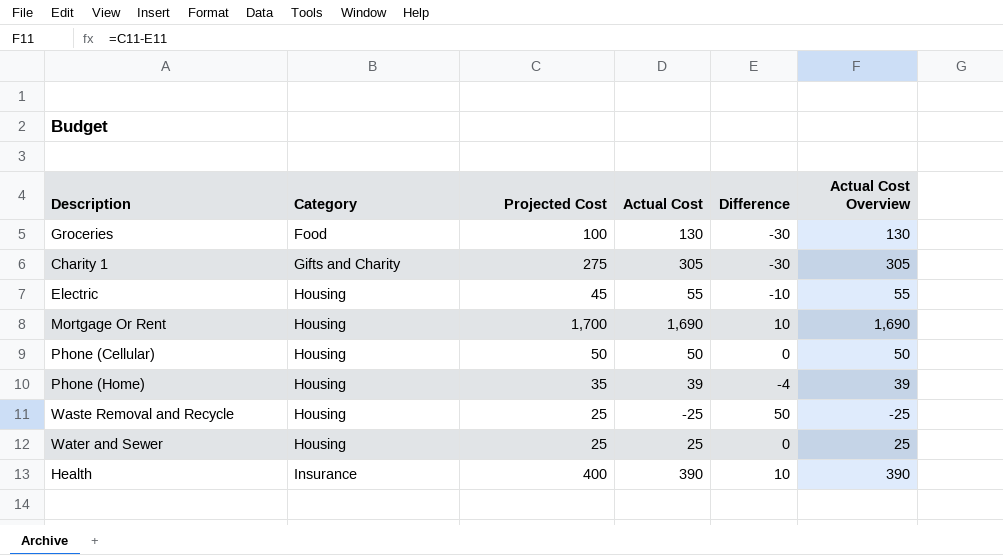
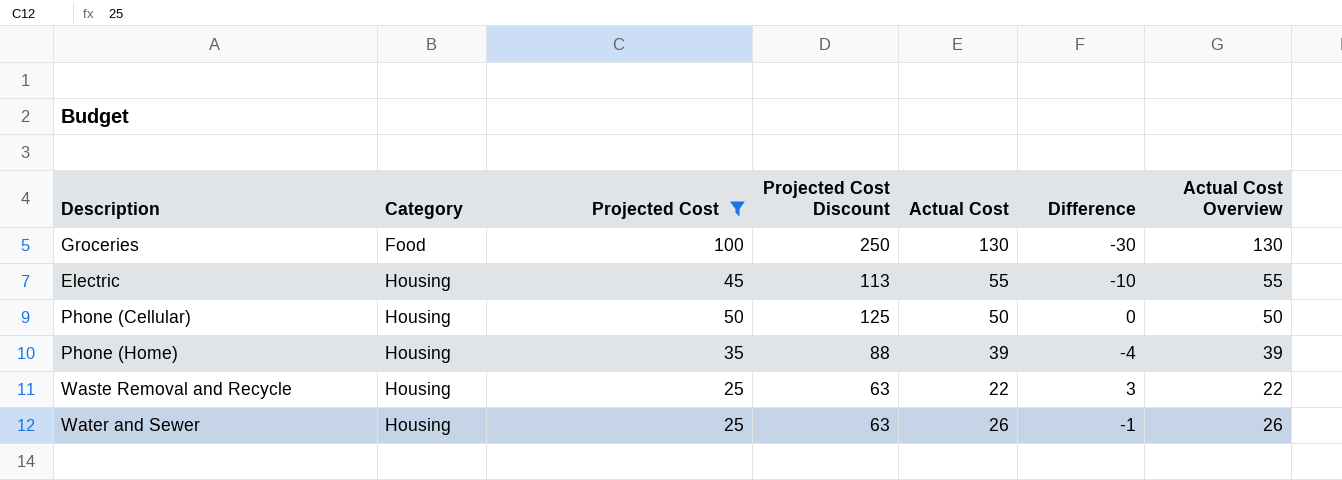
filter: none -> Projected Cost <= 100
column Projected Cost Discount | formula: none -> [Projected Cost] * 2.5
Waste Removal and Recycle | Actual Cost: -25 -> 22
Waste Removal and Recycle | Difference: 50 -> 3
Waste Removal and Recycle | Actual Cost Overview: -25 -> 22
Water and Sewer | Actual Cost: 25 -> 26
Water and Sewer | Difference: 0 -> -1
Water and Sewer | Actual Cost Overview: 25 -> 26

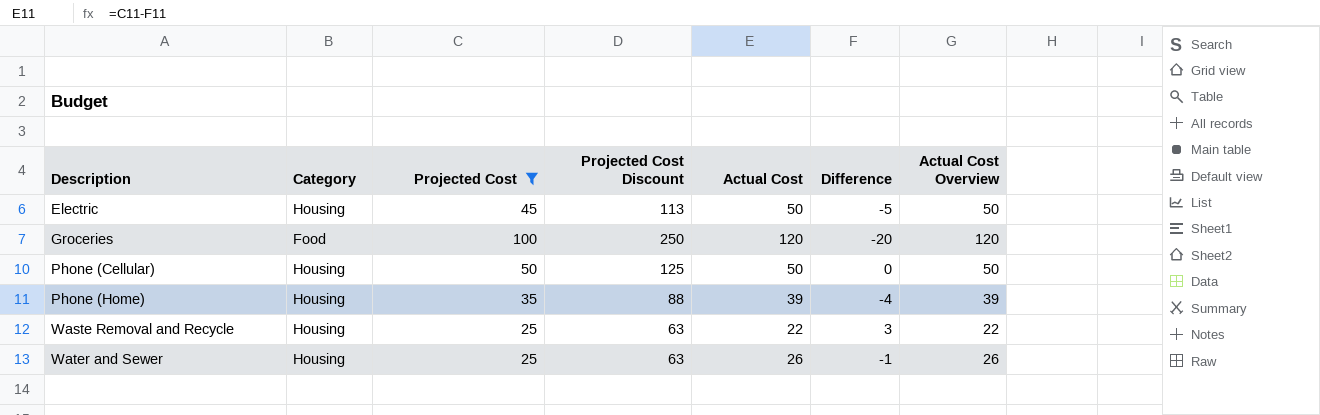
row order: Category ascending -> Description ascending
Electric | Actual Cost: 55 -> 50
Electric | Difference: -10 -> -5
Electric | Actual Cost Overview: 55 -> 50
Groceries | Actual Cost: 130 -> 120
Groceries | Difference: -30 -> -20
Groceries | Actual Cost Overview: 130 -> 120

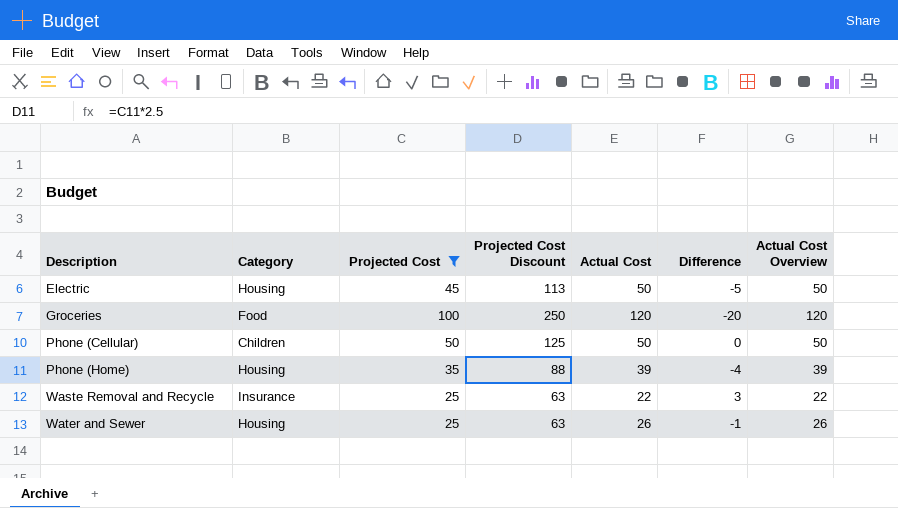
Phone (Cellular) | Category: Housing -> Children
Waste Removal and Recycle | Category: Housing -> Insurance

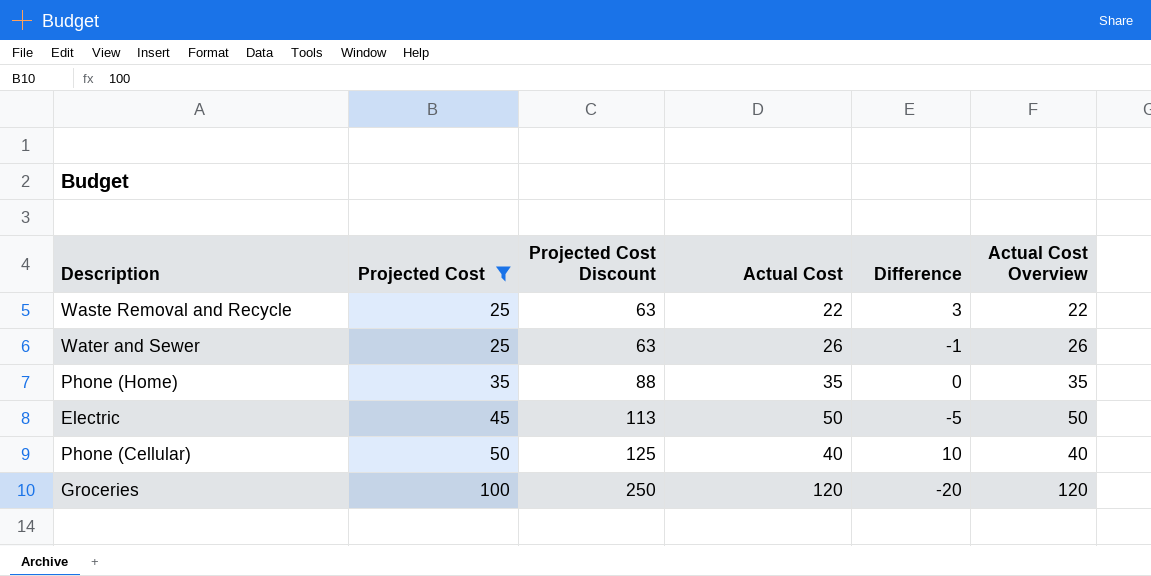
row order: Description ascending -> Projected Cost ascending
column Category | position: 2 -> none
Phone (Home) | Actual Cost: 39 -> 35
Phone (Home) | Difference: -4 -> 0
Phone (Home) | Actual Cost Overview: 39 -> 35
Phone (Cellular) | Actual Cost: 50 -> 40
Phone (Cellular) | Difference: 0 -> 10
Phone (Cellular) | Actual Cost Overview: 50 -> 40

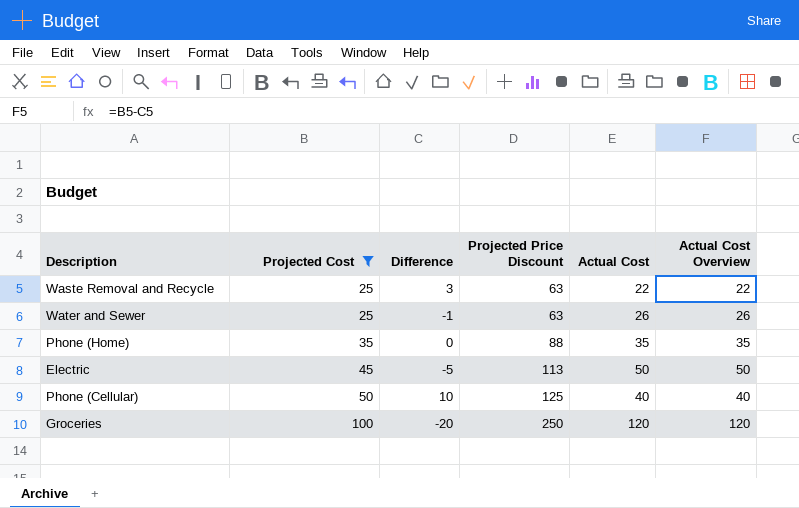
column Difference | position: 5 -> 3
column name: Projected Cost Discount -> Projected Price Discount

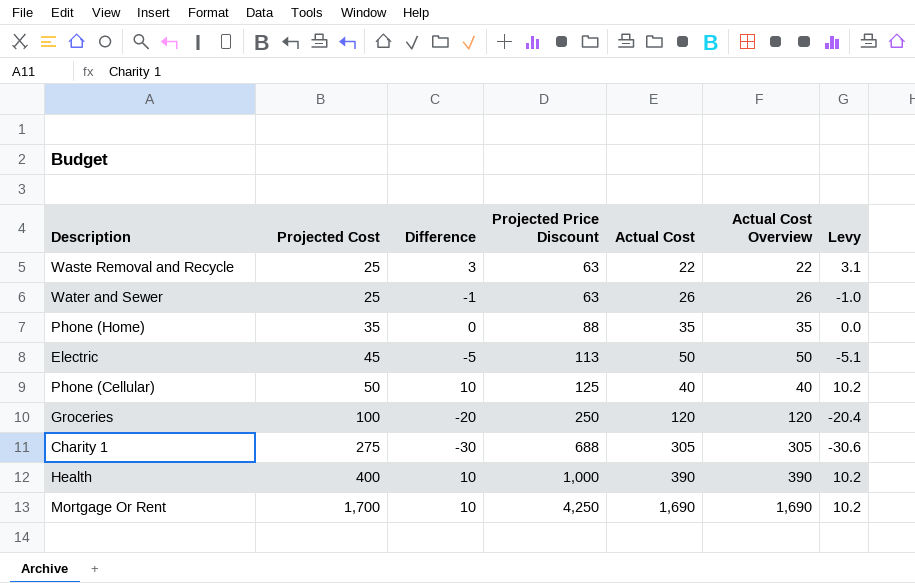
filter: Projected Cost <= 100 -> none
column Levy | formula: none -> [Difference] * 1.02

